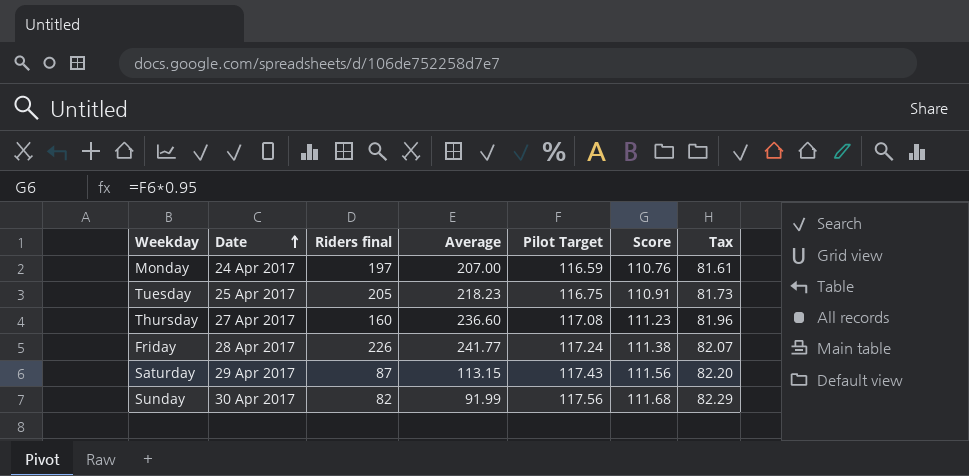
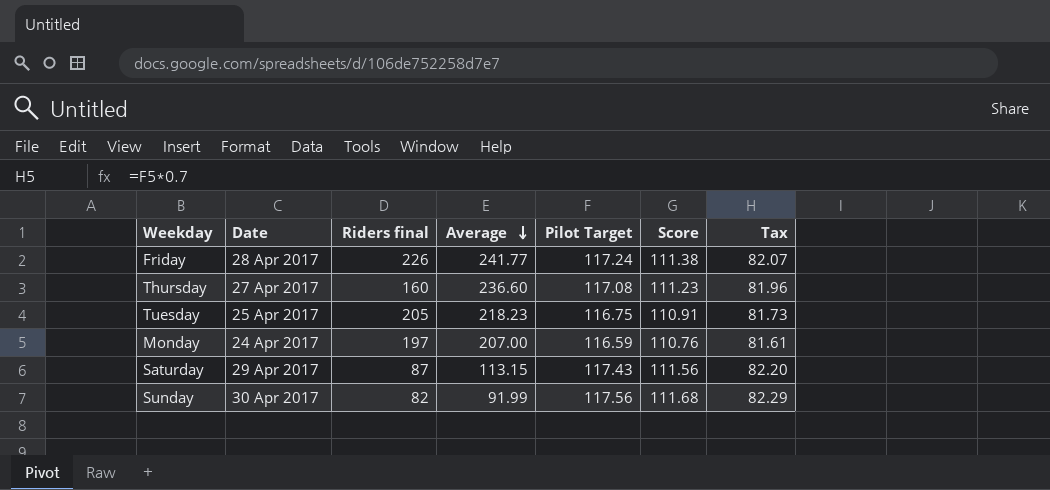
row order: Date ascending -> Average descending

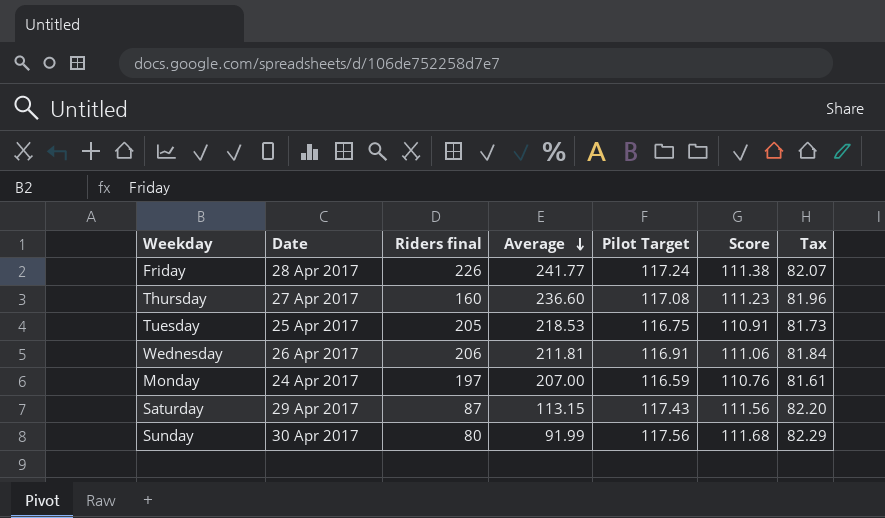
Tuesday | Average: 218.23 -> 218.53
row Wednesday: none -> 26 Apr 2017 | 206 | 211.81 | 116.91 | 111.06 | 81.84
Sunday | Riders final: 82 -> 80

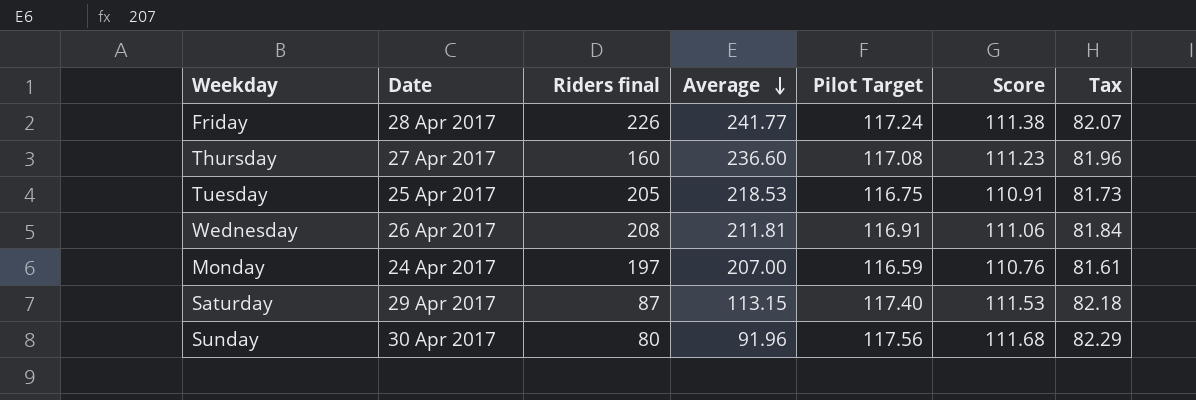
Wednesday | Riders final: 206 -> 208
Saturday | Pilot Target: 117.43 -> 117.40
Saturday | Score: 111.56 -> 111.53
Saturday | Tax: 82.20 -> 82.18
Sunday | Average: 91.99 -> 91.96

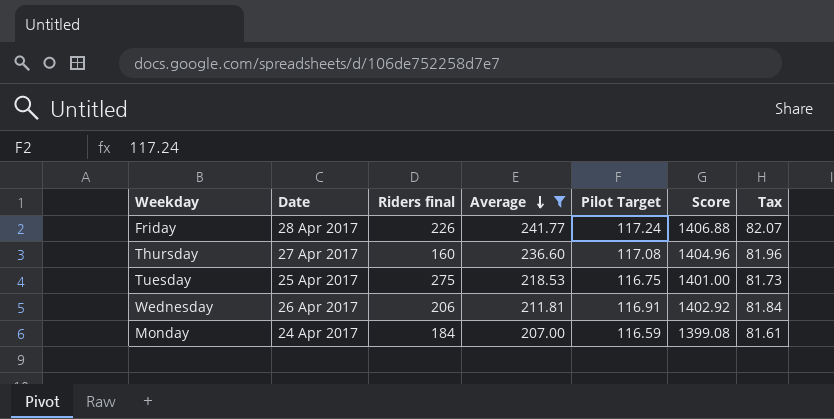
filter: none -> Average >= 207.00
column Score | formula: [Pilot Target] * 0.95 -> [Pilot Target] * 12
Tuesday | Riders final: 205 -> 275
Wednesday | Riders final: 208 -> 206
Monday | Riders final: 197 -> 184

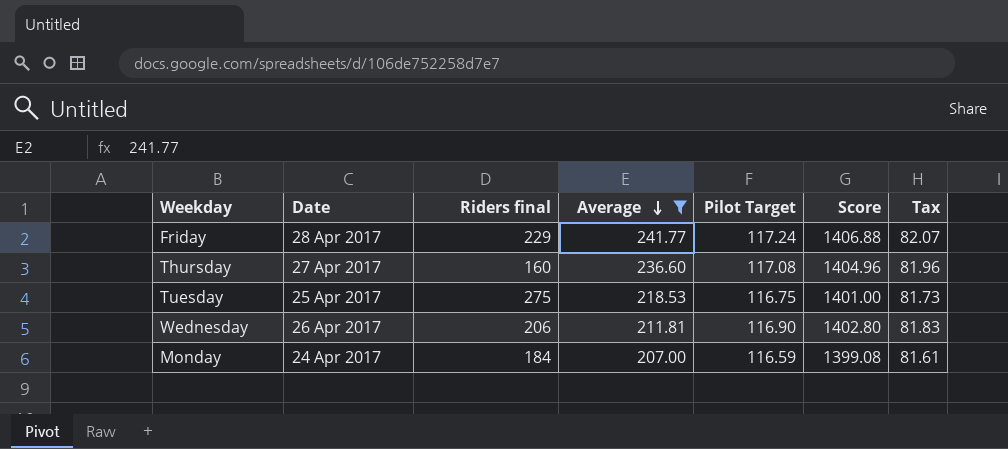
Friday | Riders final: 226 -> 229
Wednesday | Pilot Target: 116.91 -> 116.90
Wednesday | Score: 1402.92 -> 1402.80
Wednesday | Tax: 81.84 -> 81.83

